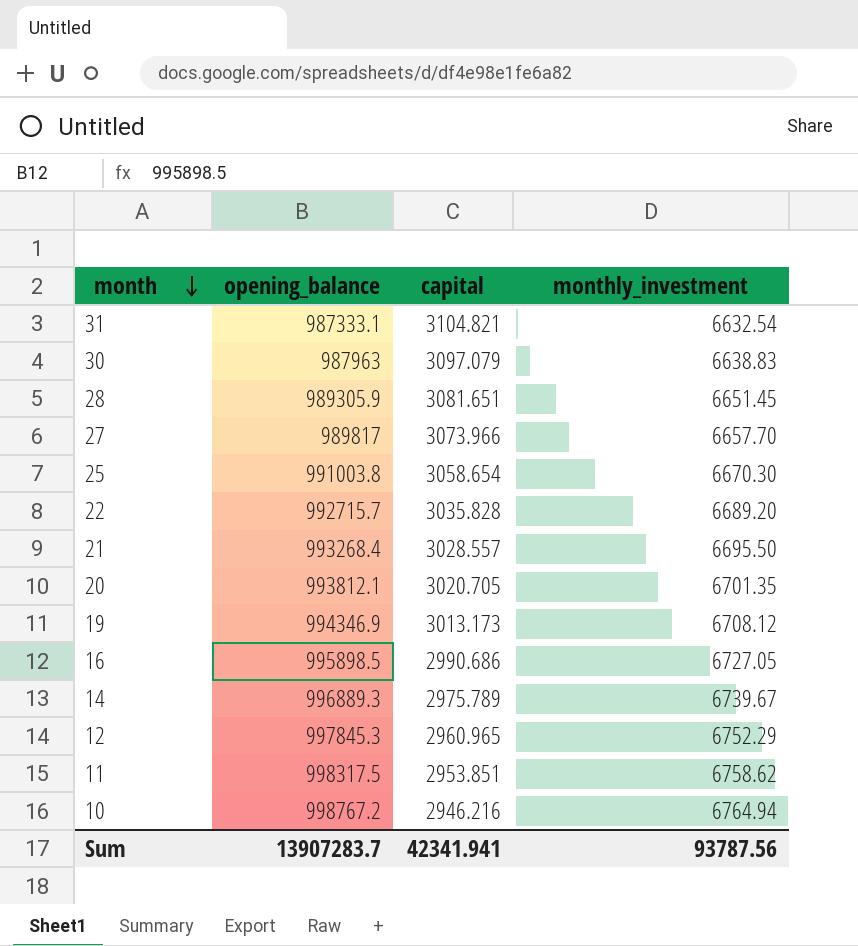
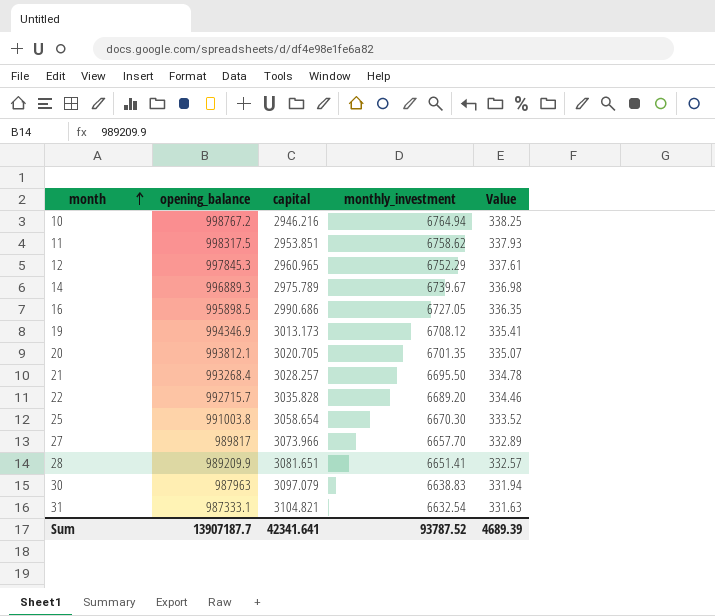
row order: month descending -> month ascending
column Value | formula: none -> [monthly_investment] * 0.05
21 | capital: 3028.557 -> 3028.257
28 | opening_balance: 989305.9 -> 989209.9
28 | monthly_investment: 6651.45 -> 6651.41
Sum | opening_balance: 13907283.7 -> 13907187.7
Sum | capital: 42341.941 -> 42341.641
Sum | monthly_investment: 93787.56 -> 93787.52

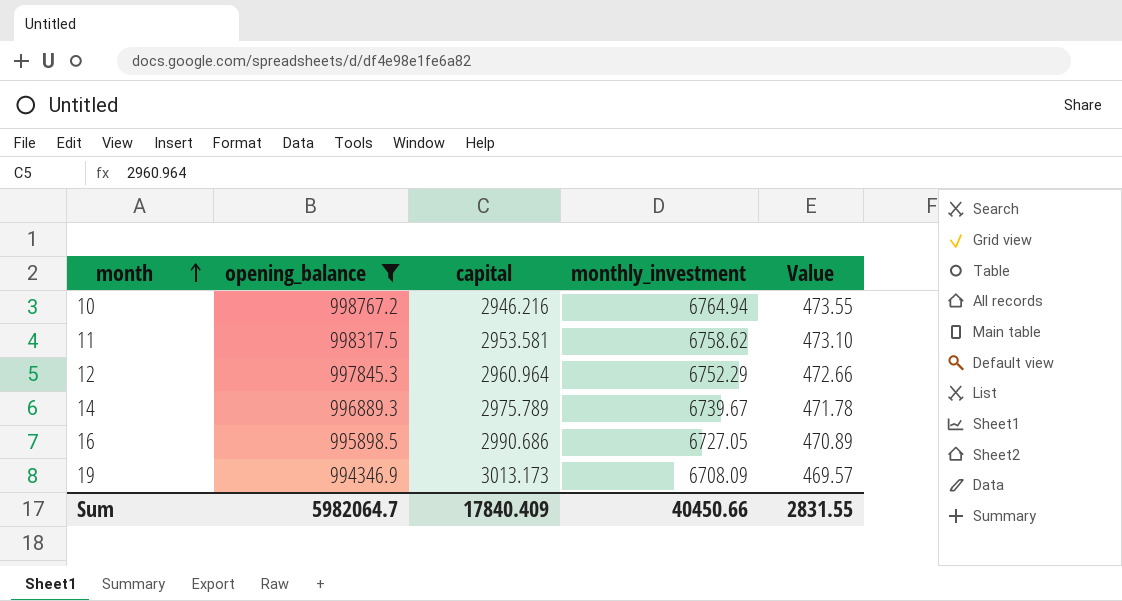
filter: none -> opening_balance >= 994346.9
column Value | formula: [monthly_investment] * 0.05 -> [monthly_investment] * 0.07
11 | capital: 2953.851 -> 2953.581
12 | capital: 2960.965 -> 2960.964
19 | monthly_investment: 6708.12 -> 6708.09
Sum | opening_balance: 13907187.7 -> 5982064.7
Sum | capital: 42341.641 -> 17840.409
Sum | monthly_investment: 93787.52 -> 40450.66
Sum | Value: 4689.39 -> 2831.55

